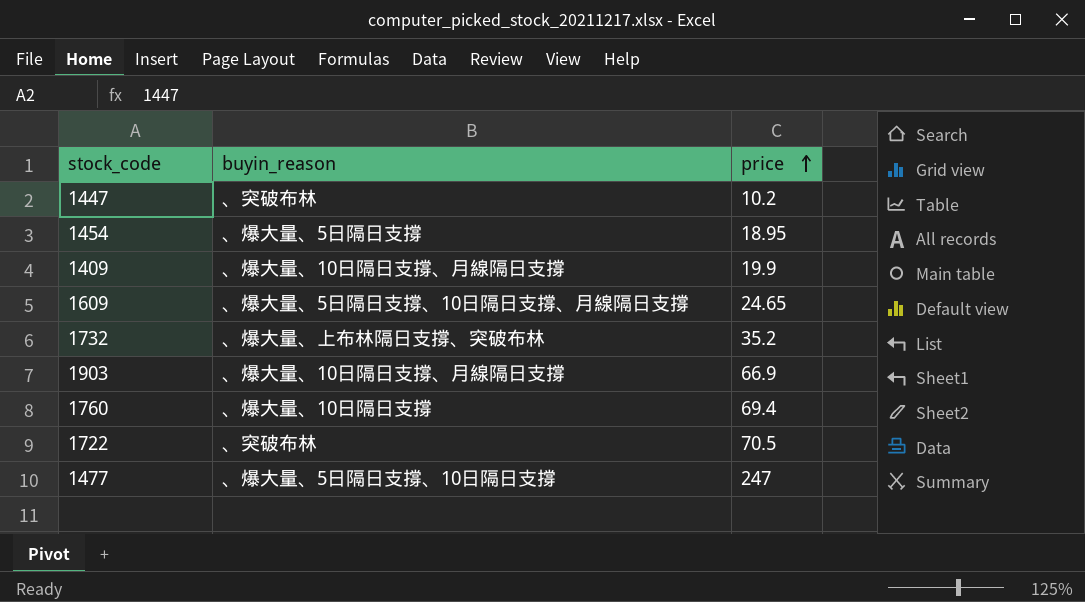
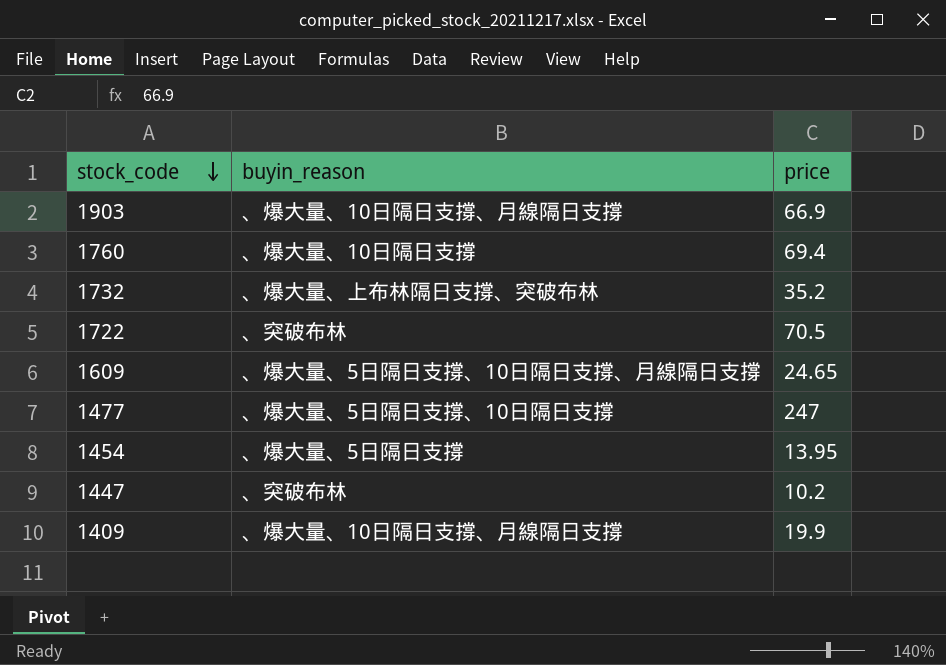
row order: price ascending -> stock_code descending
1454 | price: 18.95 -> 13.95

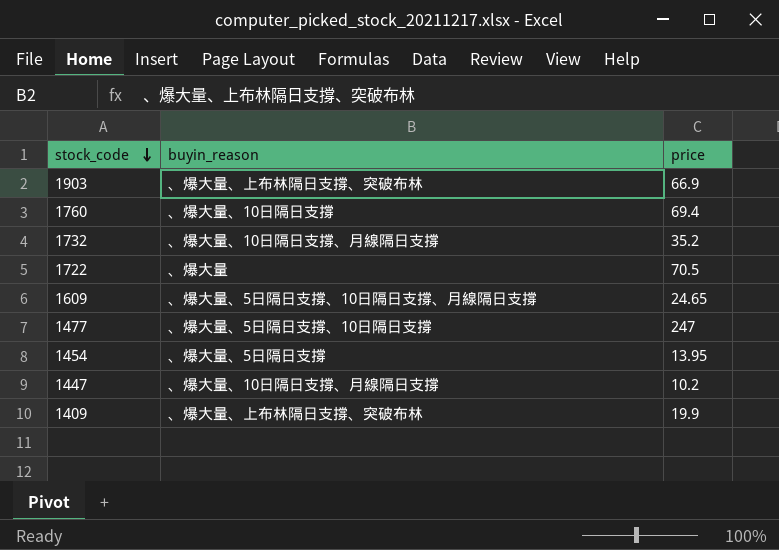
1903 | buyin_reason: 、爆大量、10日隔日支撐、月線隔日支撐 -> 、爆大量、上布林隔日支撐、突破布林
1732 | buyin_reason: 、爆大量、上布林隔日支撐、突破布林 -> 、爆大量、10日隔日支撐、月線隔日支撐
1722 | buyin_reason: 、突破布林 -> 、爆大量
1447 | buyin_reason: 、突破布林 -> 、爆大量、10日隔日支撐、月線隔日支撐
1409 | buyin_reason: 、爆大量、10日隔日支撐、月線隔日支撐 -> 、爆大量、上布林隔日支撐、突破布林

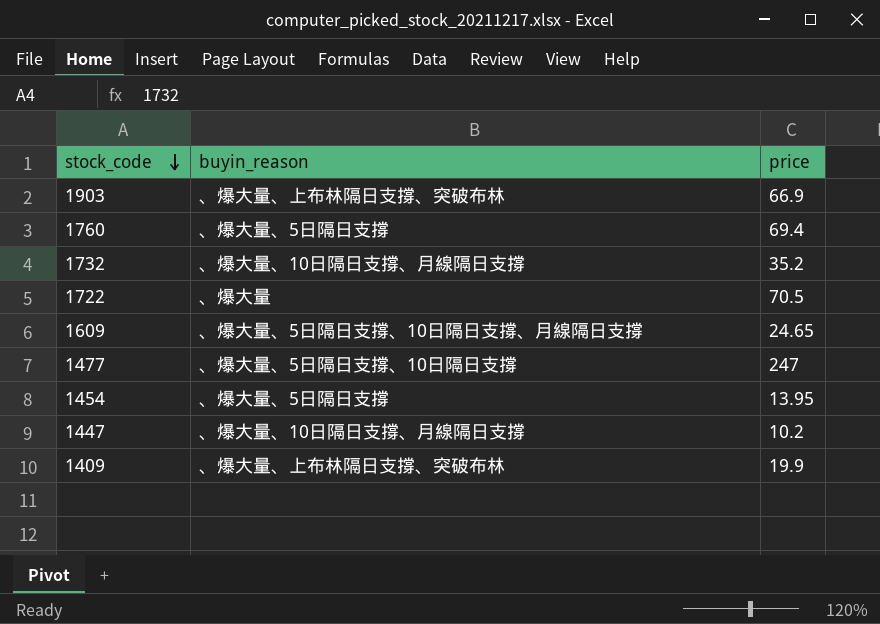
1760 | buyin_reason: 、爆大量、10日隔日支撐 -> 、爆大量、5日隔日支撐

